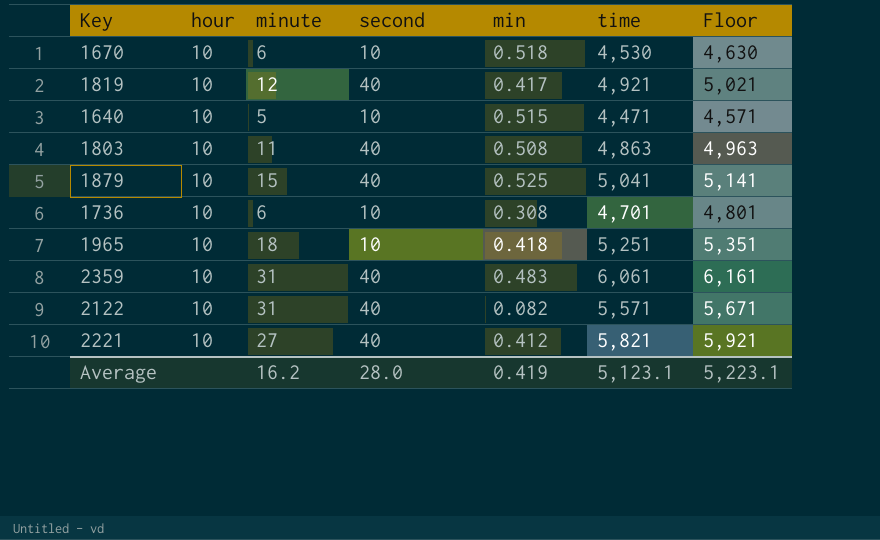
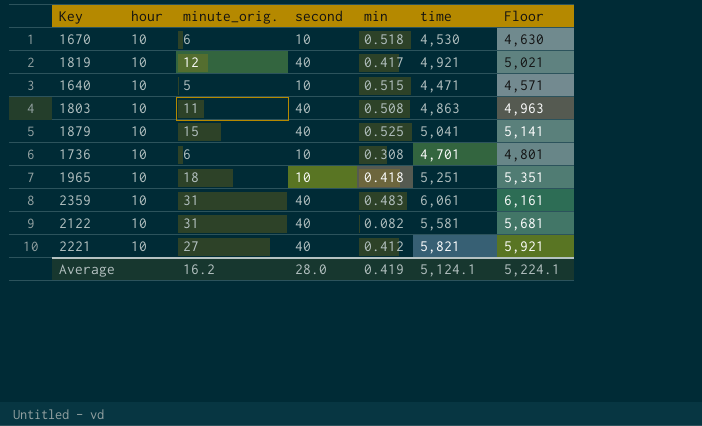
column name: minute -> minute_orig.
2122 | time: 5,571 -> 5,581
2122 | Floor: 5,671 -> 5,681
Average | time: 5,123.1 -> 5,124.1
Average | Floor: 5,223.1 -> 5,224.1

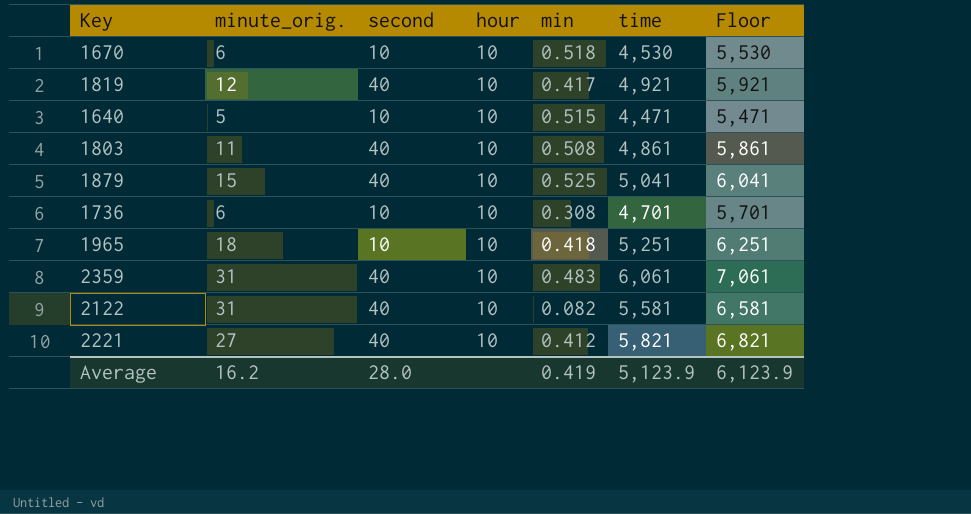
column hour | position: 2 -> 4
column Floor | formula: [time] + 100 -> [time] + 1000
1803 | time: 4,863 -> 4,861
Average | time: 5,124.1 -> 5,123.9
Average | Floor: 5,224.1 -> 6,123.9

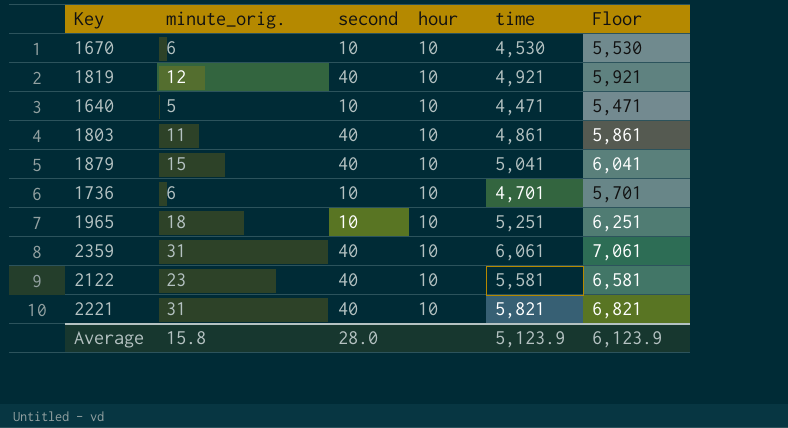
column min | position: 5 -> none
2122 | minute_orig.: 31 -> 23
2221 | minute_orig.: 27 -> 31
Average | minute_orig.: 16.2 -> 15.8

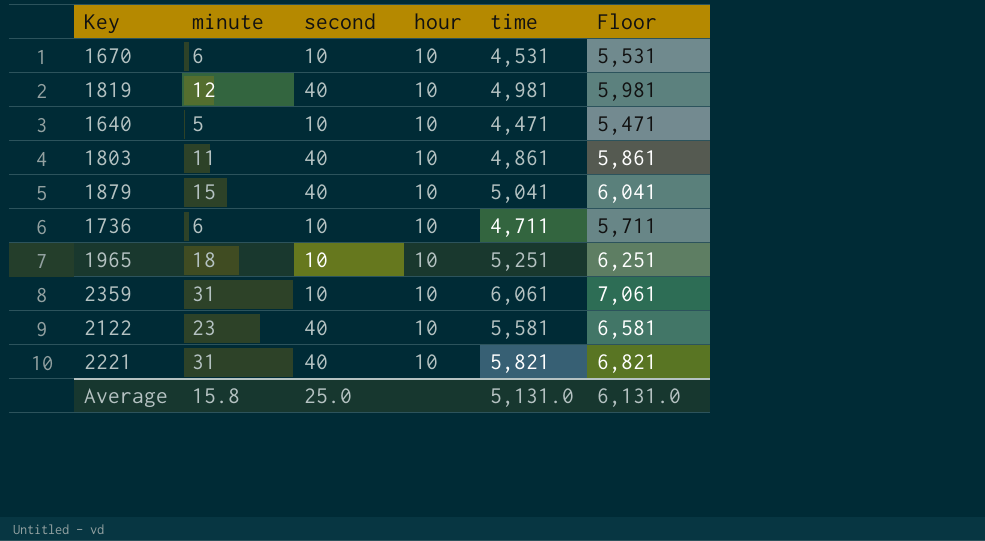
column name: minute_orig. -> minute
1670 | time: 4,530 -> 4,531
1670 | Floor: 5,530 -> 5,531
1819 | time: 4,921 -> 4,981
1819 | Floor: 5,921 -> 5,981
1736 | time: 4,701 -> 4,711
1736 | Floor: 5,701 -> 5,711
2359 | second: 40 -> 10
Average | second: 28.0 -> 25.0
Average | time: 5,123.9 -> 5,131.0
Average | Floor: 6,123.9 -> 6,131.0

